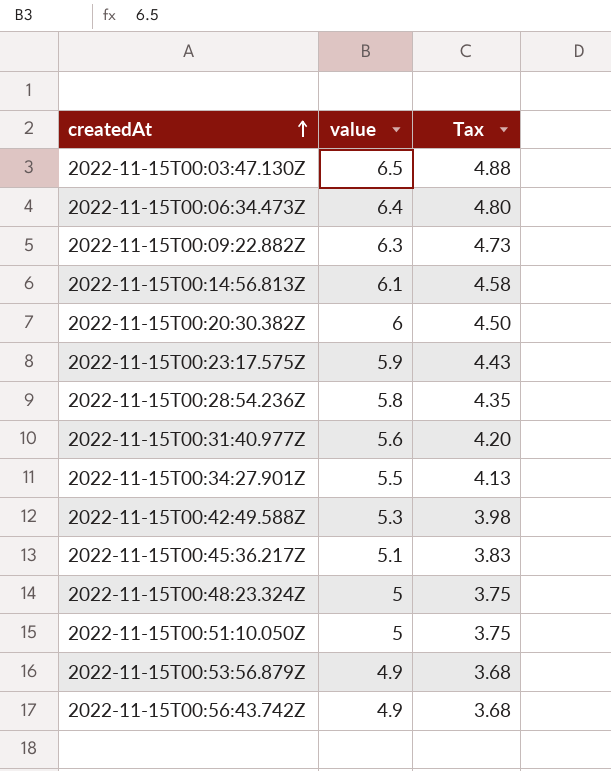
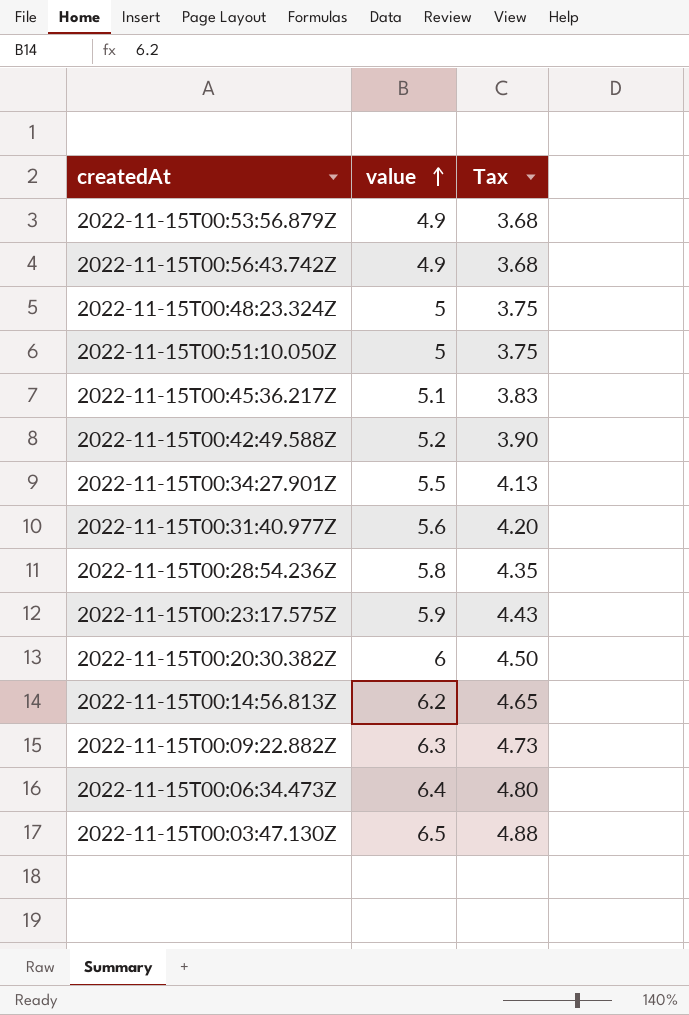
row order: createdAt ascending -> value ascending
2022-11-15T00:42:49.588Z | value: 5.3 -> 5.2
2022-11-15T00:42:49.588Z | Tax: 3.98 -> 3.90
2022-11-15T00:14:56.813Z | value: 6.1 -> 6.2
2022-11-15T00:14:56.813Z | Tax: 4.58 -> 4.65

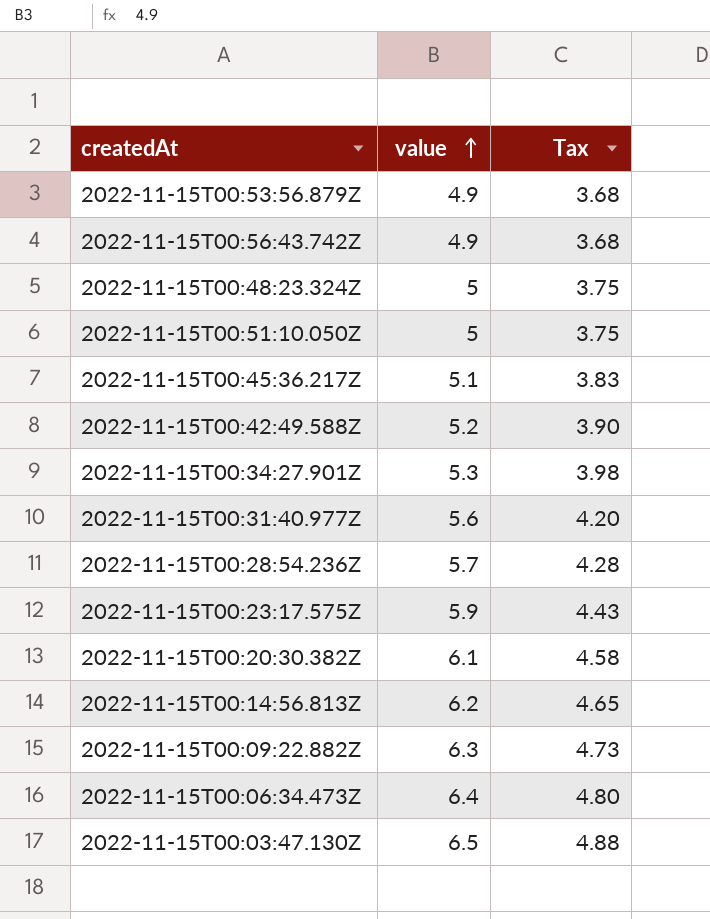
2022-11-15T00:34:27.901Z | value: 5.5 -> 5.3
2022-11-15T00:34:27.901Z | Tax: 4.13 -> 3.98
2022-11-15T00:28:54.236Z | value: 5.8 -> 5.7
2022-11-15T00:28:54.236Z | Tax: 4.35 -> 4.28
2022-11-15T00:20:30.382Z | value: 6 -> 6.1
2022-11-15T00:20:30.382Z | Tax: 4.50 -> 4.58

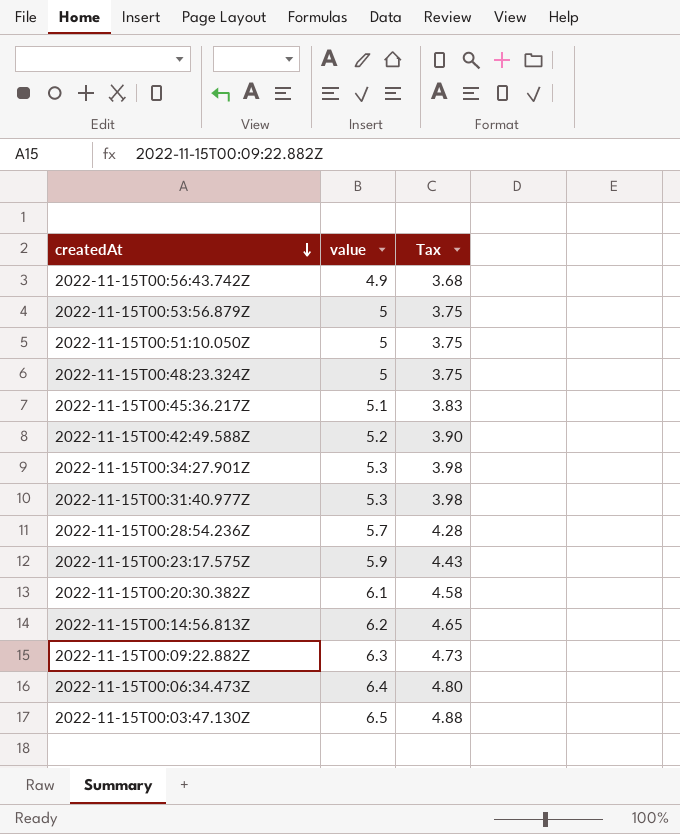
row order: value ascending -> createdAt descending
2022-11-15T00:53:56.879Z | value: 4.9 -> 5
2022-11-15T00:53:56.879Z | Tax: 3.68 -> 3.75
2022-11-15T00:31:40.977Z | value: 5.6 -> 5.3
2022-11-15T00:31:40.977Z | Tax: 4.20 -> 3.98

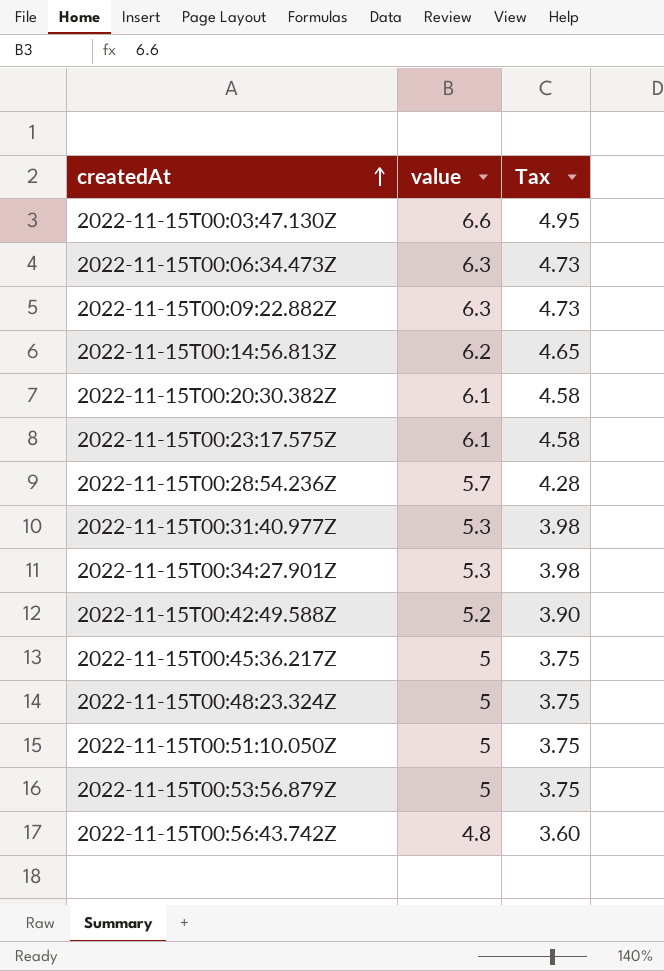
row order: createdAt descending -> createdAt ascending
2022-11-15T00:03:47.130Z | value: 6.5 -> 6.6
2022-11-15T00:03:47.130Z | Tax: 4.88 -> 4.95
2022-11-15T00:06:34.473Z | value: 6.4 -> 6.3
2022-11-15T00:06:34.473Z | Tax: 4.80 -> 4.73
2022-11-15T00:23:17.575Z | value: 5.9 -> 6.1
2022-11-15T00:23:17.575Z | Tax: 4.43 -> 4.58
2022-11-15T00:45:36.217Z | value: 5.1 -> 5
2022-11-15T00:45:36.217Z | Tax: 3.83 -> 3.75
2022-11-15T00:56:43.742Z | value: 4.9 -> 4.8
2022-11-15T00:56:43.742Z | Tax: 3.68 -> 3.60

